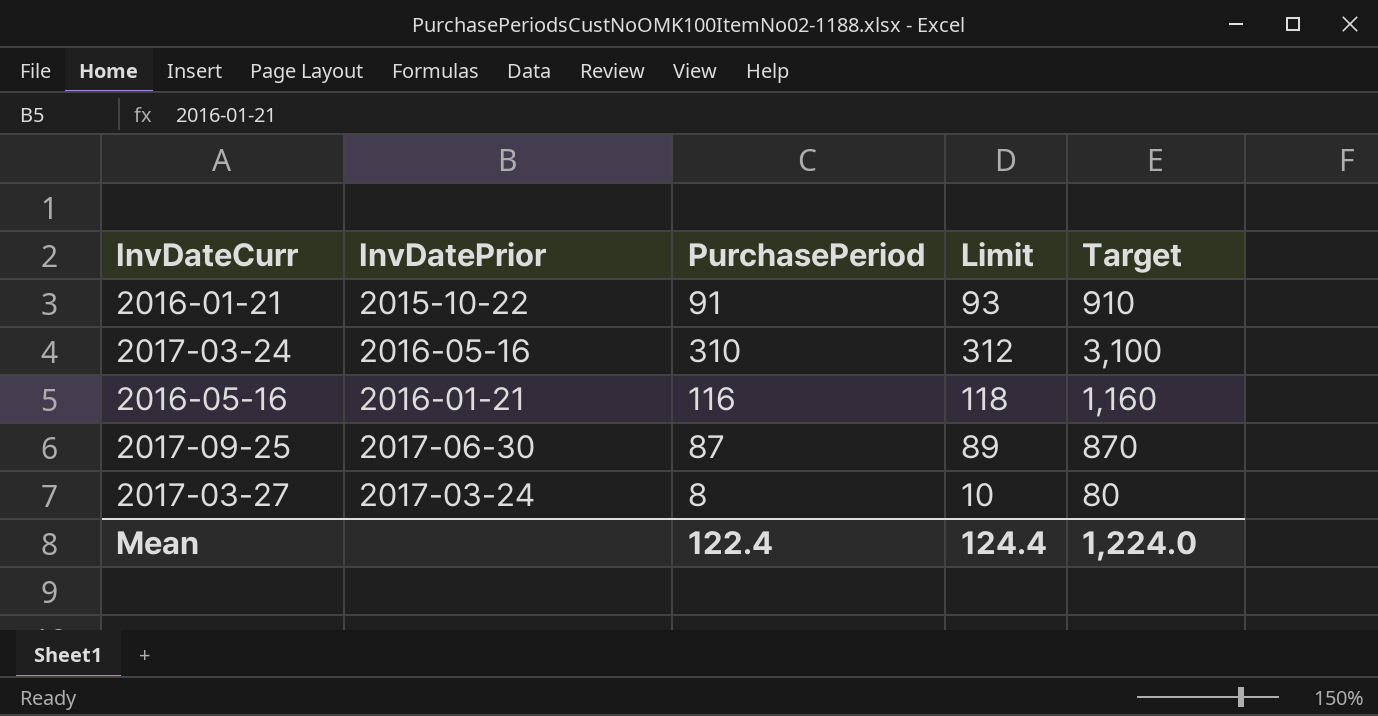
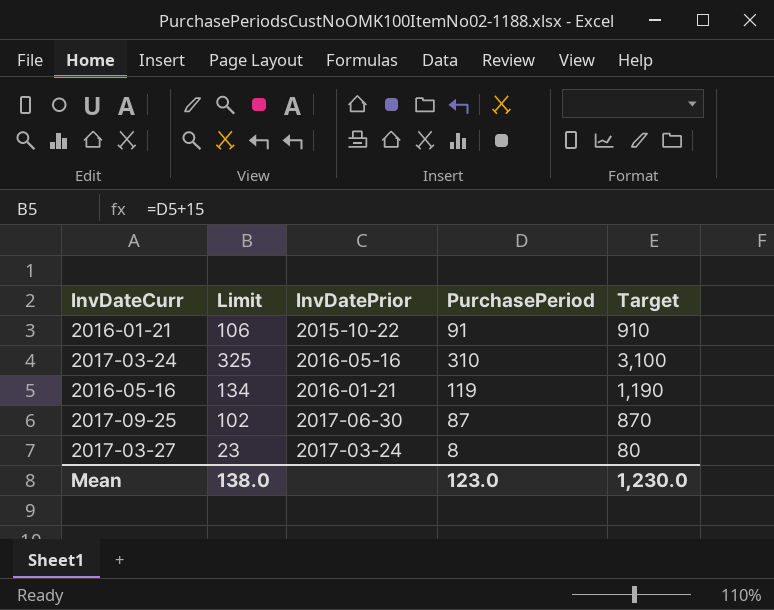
column Limit | formula: [PurchasePeriod] + 2 -> [PurchasePeriod] + 15
column Limit | position: 4 -> 2
2016-05-16 | PurchasePeriod: 116 -> 119
2016-05-16 | Target: 1,160 -> 1,190
Mean | Limit: 124.4 -> 138.0
Mean | PurchasePeriod: 122.4 -> 123.0
Mean | Target: 1,224.0 -> 1,230.0

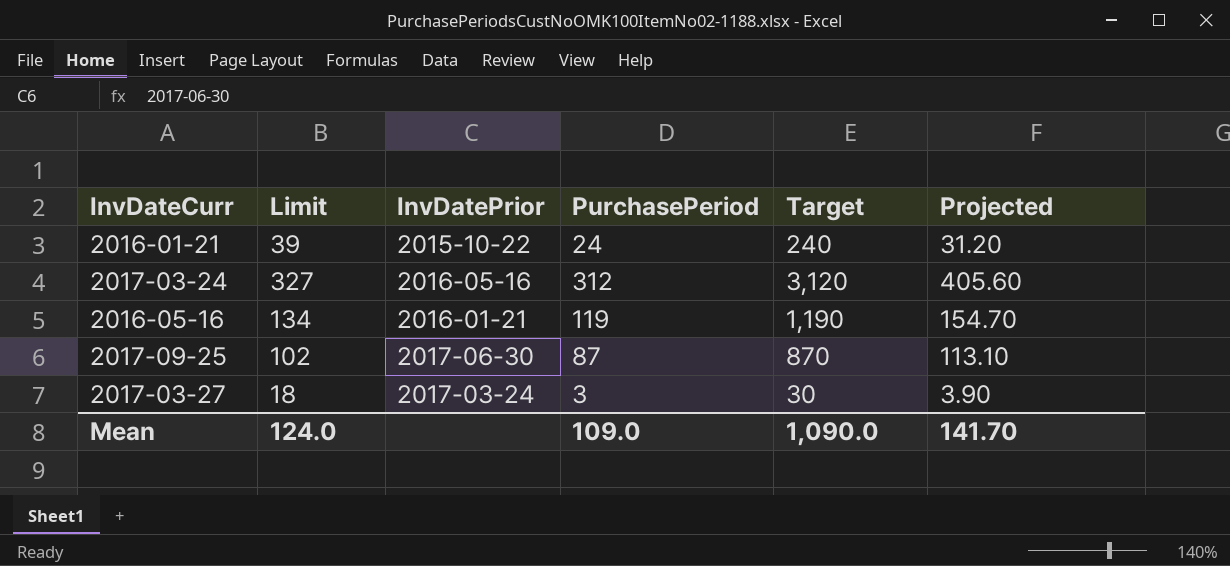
column Projected | formula: none -> [PurchasePeriod] * 1.3
2016-01-21 | Limit: 106 -> 39
2016-01-21 | PurchasePeriod: 91 -> 24
2016-01-21 | Target: 910 -> 240
2017-03-24 | Limit: 325 -> 327
2017-03-24 | PurchasePeriod: 310 -> 312
2017-03-24 | Target: 3,100 -> 3,120
2017-03-27 | Limit: 23 -> 18
2017-03-27 | PurchasePeriod: 8 -> 3
2017-03-27 | Target: 80 -> 30
Mean | Limit: 138.0 -> 124.0
Mean | PurchasePeriod: 123.0 -> 109.0
Mean | Target: 1,230.0 -> 1,090.0

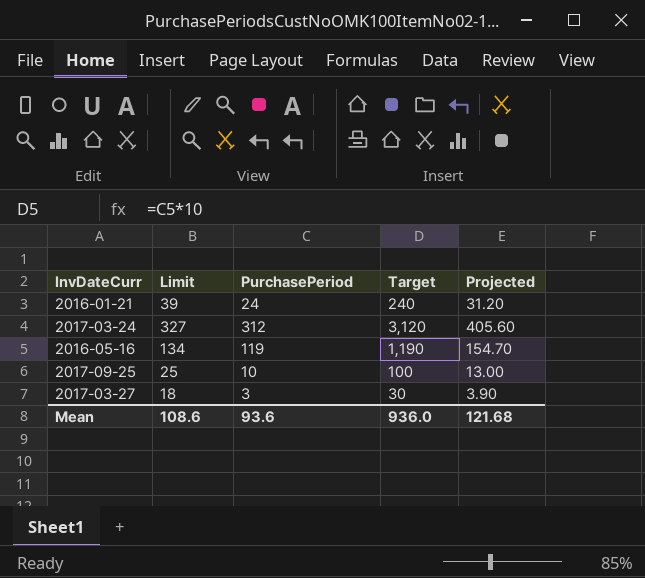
column InvDatePrior | position: 3 -> none
2017-09-25 | Limit: 102 -> 25
2017-09-25 | PurchasePeriod: 87 -> 10
2017-09-25 | Target: 870 -> 100
2017-09-25 | Projected: 113.10 -> 13.00
Mean | Limit: 124.0 -> 108.6
Mean | PurchasePeriod: 109.0 -> 93.6
Mean | Target: 1,090.0 -> 936.0
Mean | Projected: 141.70 -> 121.68

